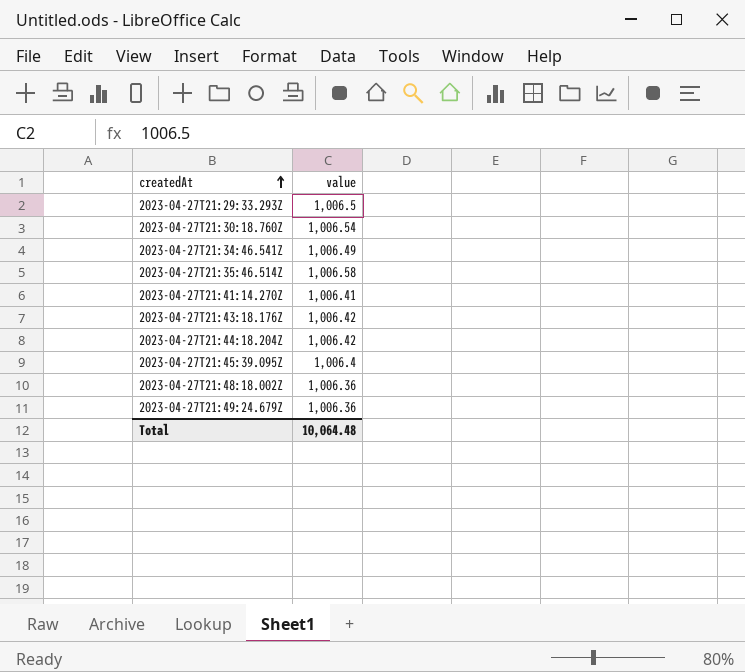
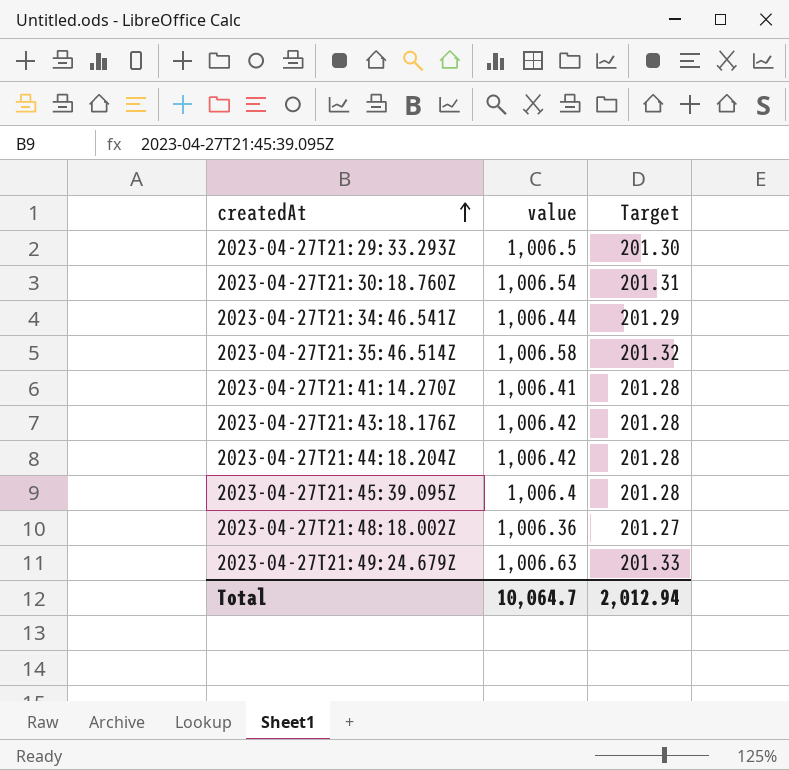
column Target | formula: none -> [value] * 0.2
2023-04-27T21:34:46.541Z | value: 1,006.49 -> 1,006.44
2023-04-27T21:49:24.679Z | value: 1,006.36 -> 1,006.63
Total | value: 10,064.48 -> 10,064.7

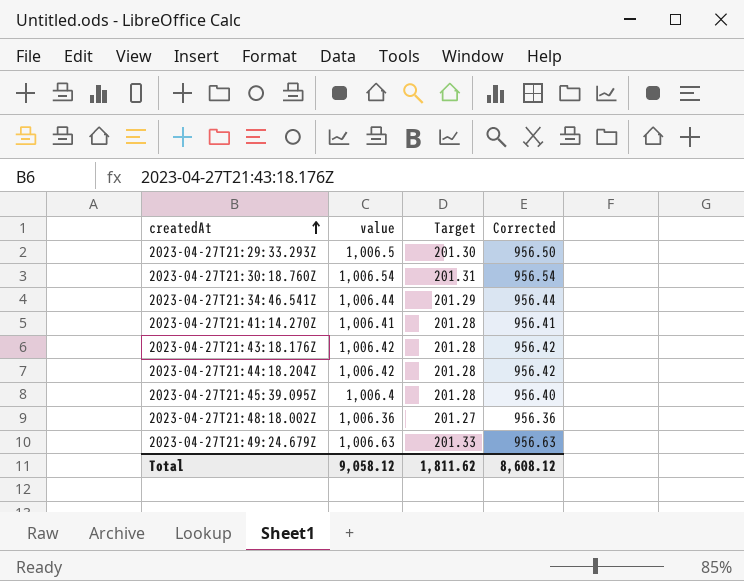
column Corrected | formula: none -> [value] - 50
row 2023-04-27T21:35:46.514Z: 1,006.58 | 201.32 -> none
Total | value: 10,064.7 -> 9,058.12
Total | Target: 2,012.94 -> 1,811.62

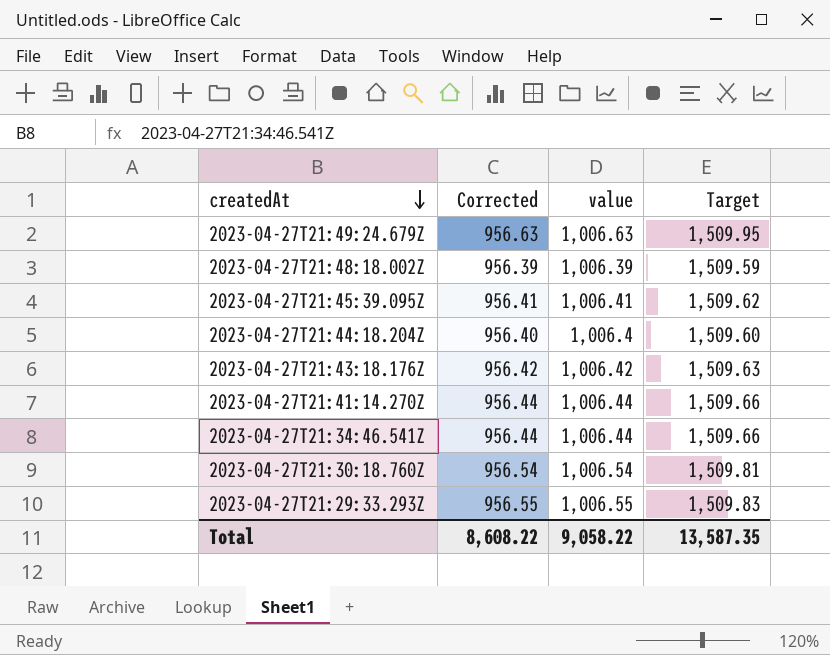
row order: createdAt ascending -> createdAt descending
column Corrected | position: 4 -> 2
column Target | formula: [value] * 0.2 -> [value] * 1.5
2023-04-27T21:48:18.002Z | Corrected: 956.36 -> 956.39
2023-04-27T21:48:18.002Z | value: 1,006.36 -> 1,006.39
2023-04-27T21:45:39.095Z | Corrected: 956.40 -> 956.41
2023-04-27T21:45:39.095Z | value: 1,006.4 -> 1,006.41
2023-04-27T21:44:18.204Z | Corrected: 956.42 -> 956.40
2023-04-27T21:44:18.204Z | value: 1,006.42 -> 1,006.4
2023-04-27T21:41:14.270Z | Corrected: 956.41 -> 956.44
2023-04-27T21:41:14.270Z | value: 1,006.41 -> 1,006.44
2023-04-27T21:29:33.293Z | Corrected: 956.50 -> 956.55
2023-04-27T21:29:33.293Z | value: 1,006.5 -> 1,006.55
Total | Corrected: 8,608.12 -> 8,608.22
Total | value: 9,058.12 -> 9,058.22
Total | Target: 1,811.62 -> 13,587.35

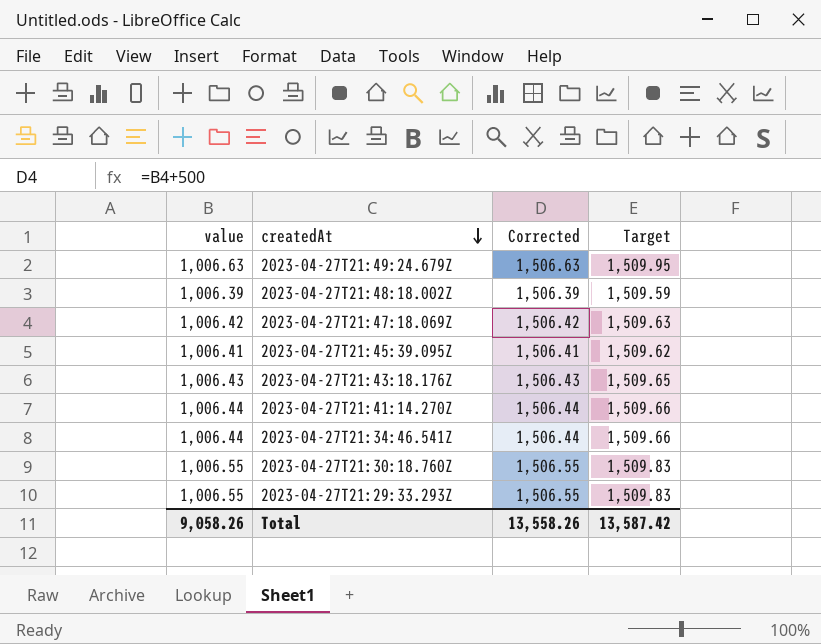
column value | position: 3 -> 1
column Corrected | formula: [value] - 50 -> [value] + 500
row 2023-04-27T21:44:18.204Z: 956.40 | 1,006.4 | 1,509.60 -> none
row 2023-04-27T21:47:18.069Z: none -> 1,006.42 | 1,506.42 | 1,509.63
2023-04-27T21:43:18.176Z | value: 1,006.42 -> 1,006.43
2023-04-27T21:43:18.176Z | Target: 1,509.63 -> 1,509.65
2023-04-27T21:30:18.760Z | value: 1,006.54 -> 1,006.55
2023-04-27T21:30:18.760Z | Target: 1,509.81 -> 1,509.83
Total | value: 9,058.22 -> 9,058.26
Total | Corrected: 8,608.22 -> 13,558.26
Total | Target: 13,587.35 -> 13,587.42

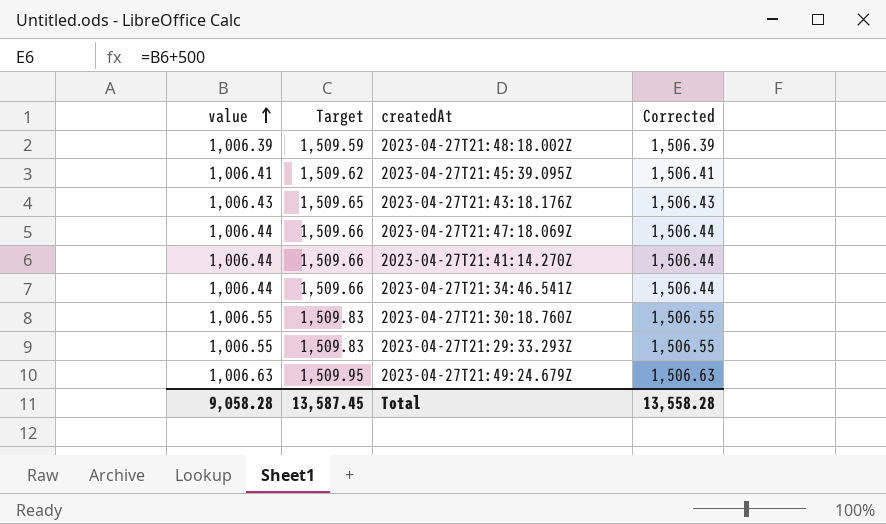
row order: createdAt descending -> value ascending
column Target | position: 4 -> 2
2023-04-27T21:47:18.069Z | value: 1,006.42 -> 1,006.44
2023-04-27T21:47:18.069Z | Target: 1,509.63 -> 1,509.66
2023-04-27T21:47:18.069Z | Corrected: 1,506.42 -> 1,506.44
Total | value: 9,058.26 -> 9,058.28
Total | Target: 13,587.42 -> 13,587.45
Total | Corrected: 13,558.26 -> 13,558.28

